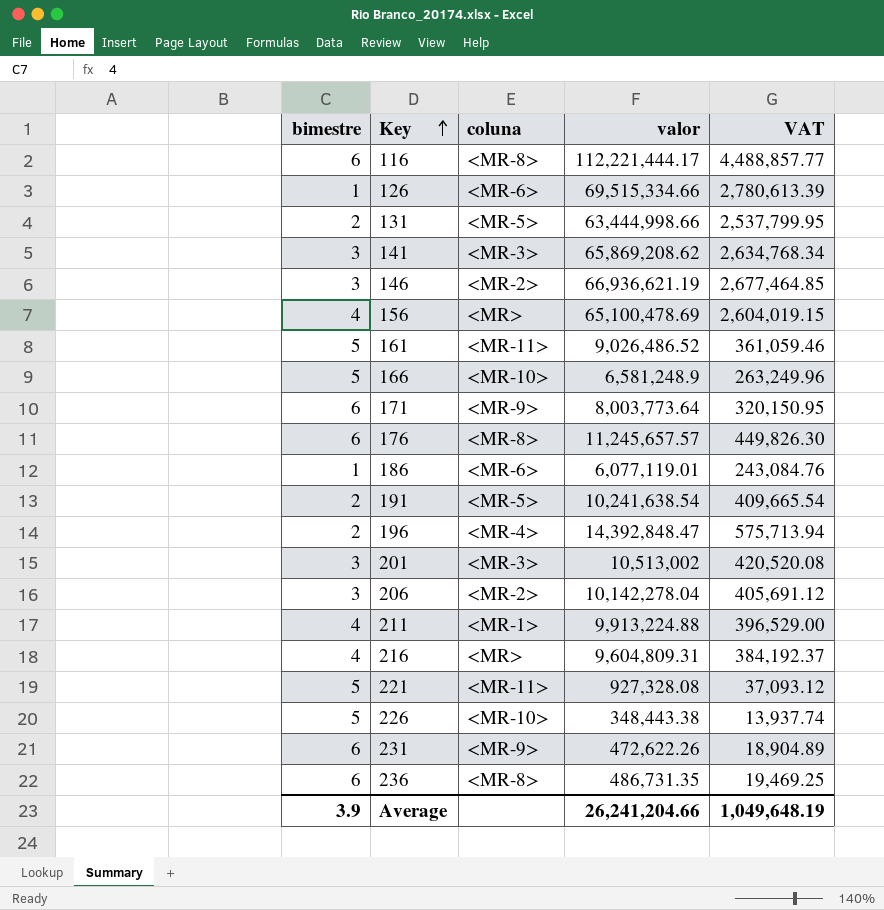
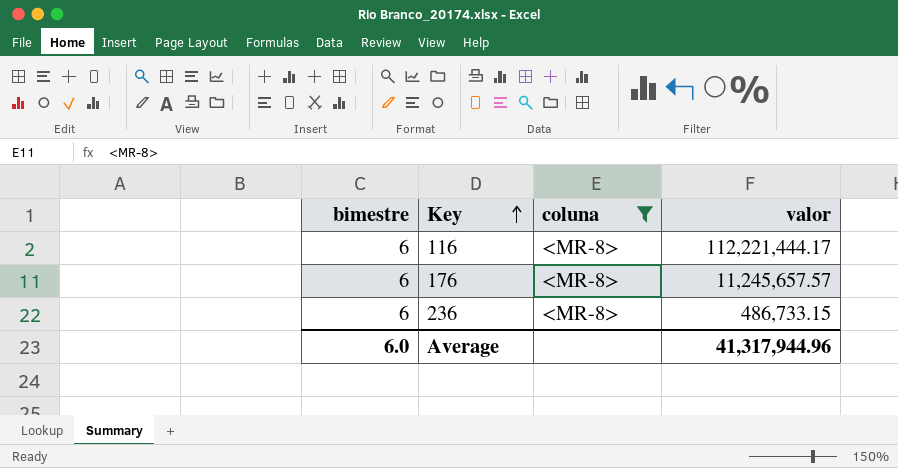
filter: none -> coluna = <MR-8>
column VAT | formula: [valor] * 0.04 -> none
236 | valor: 486,731.35 -> 486,733.15
Average | bimestre: 3.9 -> 6.0
Average | valor: 26,241,204.66 -> 41,317,944.96

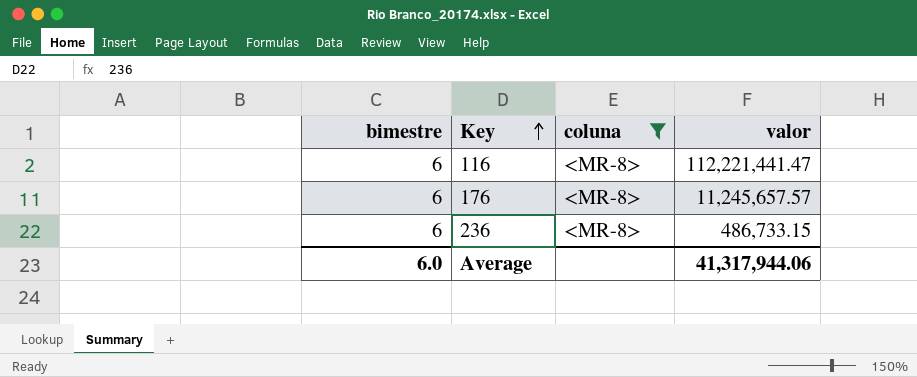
116 | valor: 112,221,444.17 -> 112,221,441.47
Average | valor: 41,317,944.96 -> 41,317,944.06

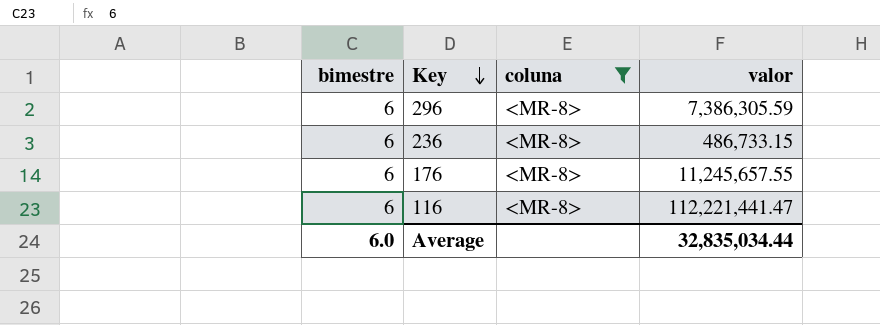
row order: Key ascending -> Key descending
row 296: none -> 6 | <MR-8> | 7,386,305.59
176 | valor: 11,245,657.57 -> 11,245,657.55
Average | valor: 41,317,944.06 -> 32,835,034.44

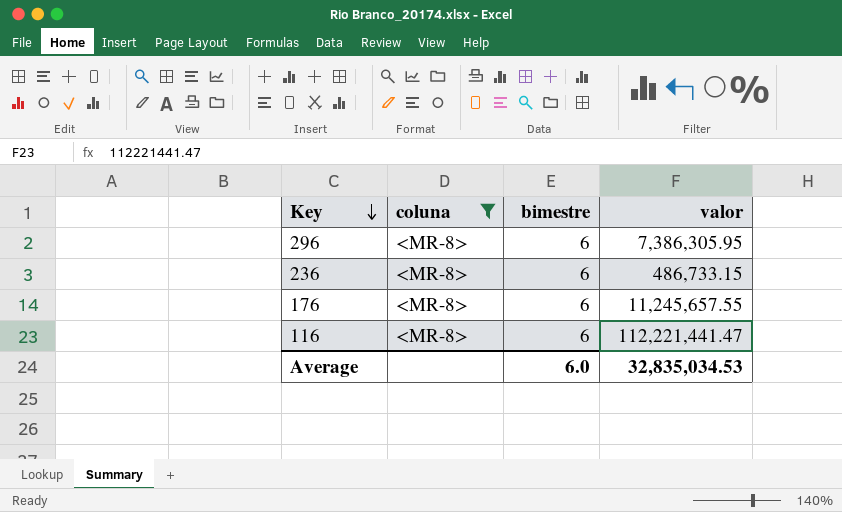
column bimestre | position: 1 -> 3
296 | valor: 7,386,305.59 -> 7,386,305.95
Average | valor: 32,835,034.44 -> 32,835,034.53

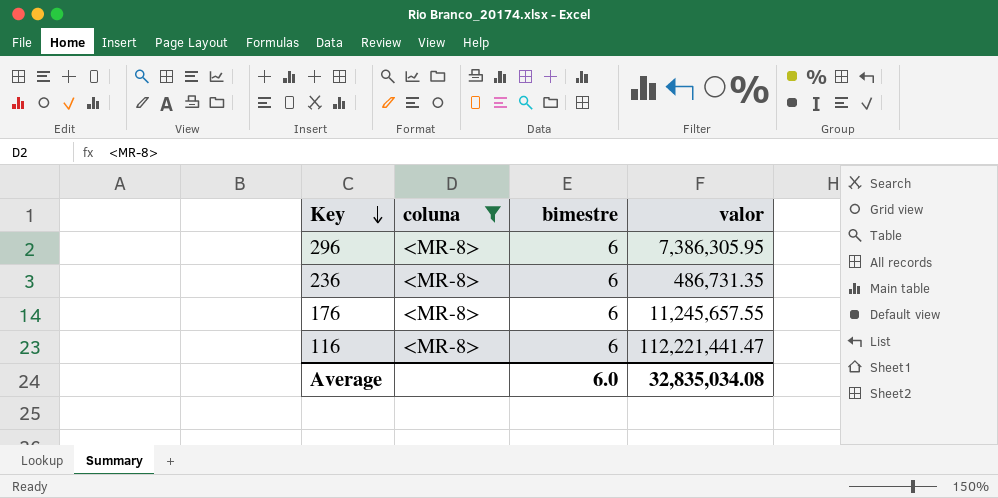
236 | valor: 486,733.15 -> 486,731.35
Average | valor: 32,835,034.53 -> 32,835,034.08

